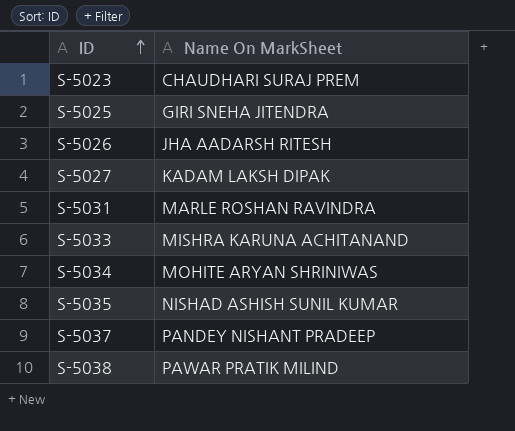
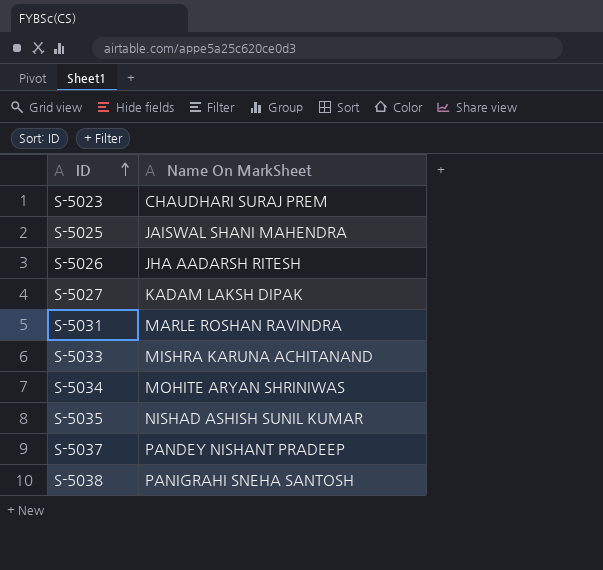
S-5025 | Name On MarkSheet: GIRI SNEHA JITENDRA -> JAISWAL SHANI MAHENDRA
S-5038 | Name On MarkSheet: PAWAR PRATIK MILIND -> PANIGRAHI SNEHA SANTOSH

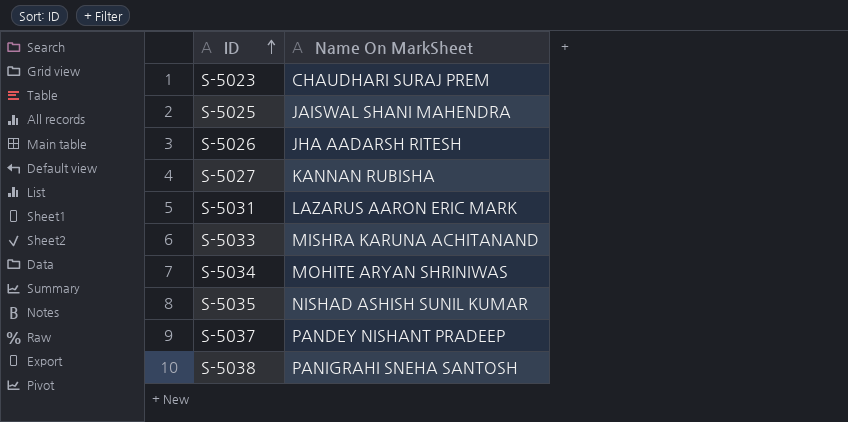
S-5027 | Name On MarkSheet: KADAM LAKSH DIPAK -> KANNAN RUBISHA
S-5031 | Name On MarkSheet: MARLE ROSHAN RAVINDRA -> LAZARUS AARON ERIC MARK

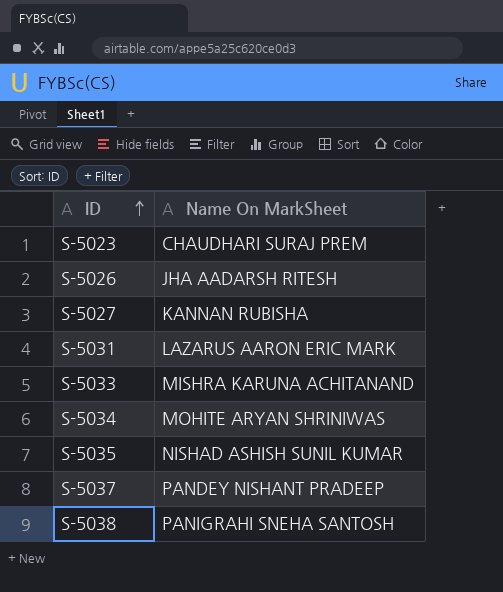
row S-5025: JAISWAL SHANI MAHENDRA -> none

